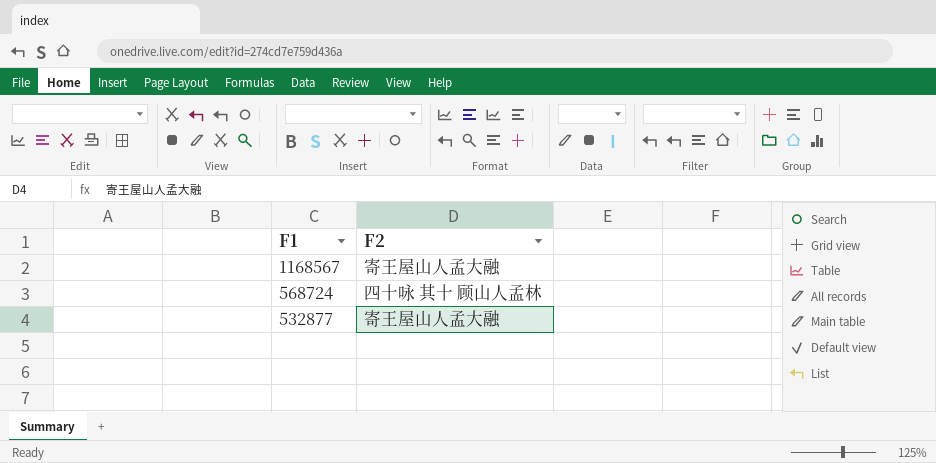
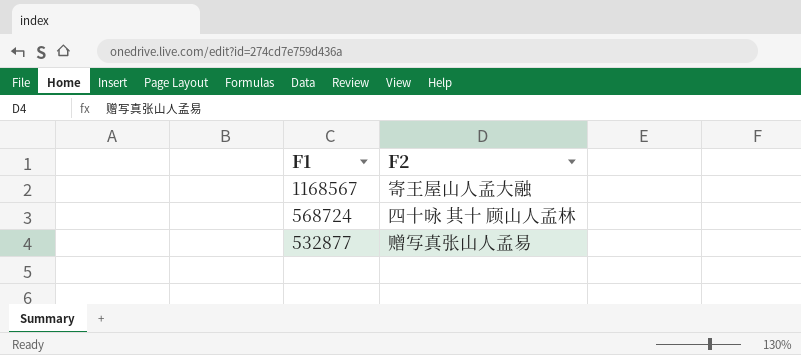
532877 | F2: 寄王屋山人孟大融 -> 赠写真张山人孟易

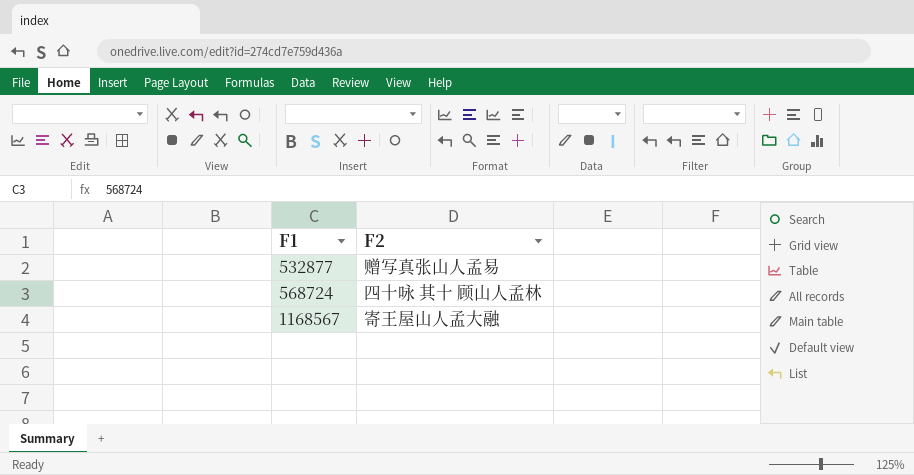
row order: F1 descending -> F1 ascending

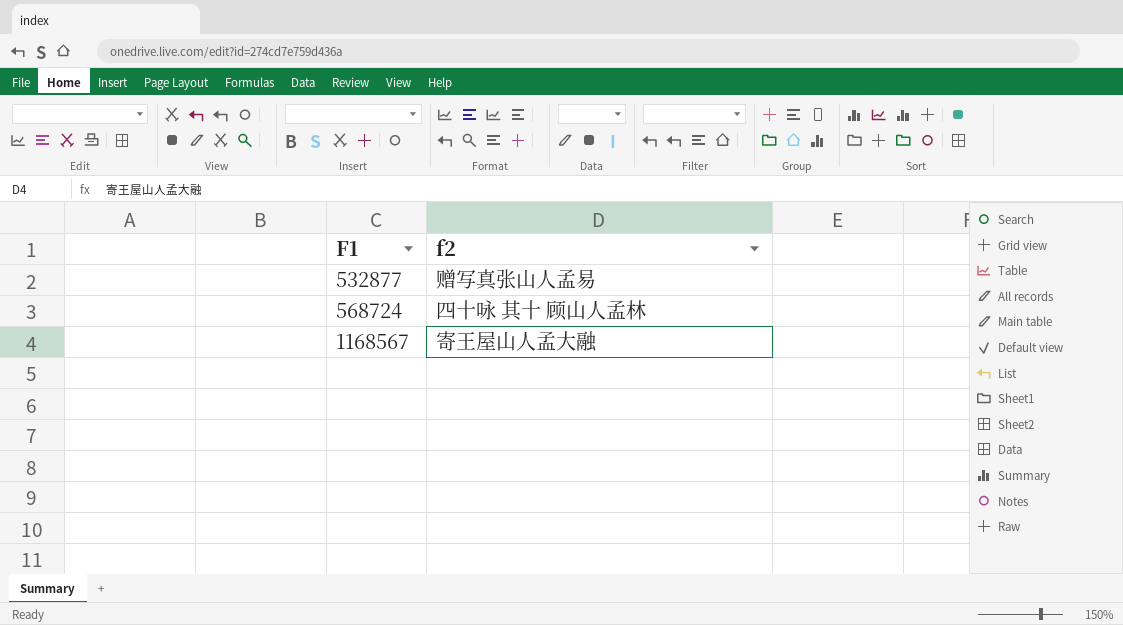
column name: F2 -> f2

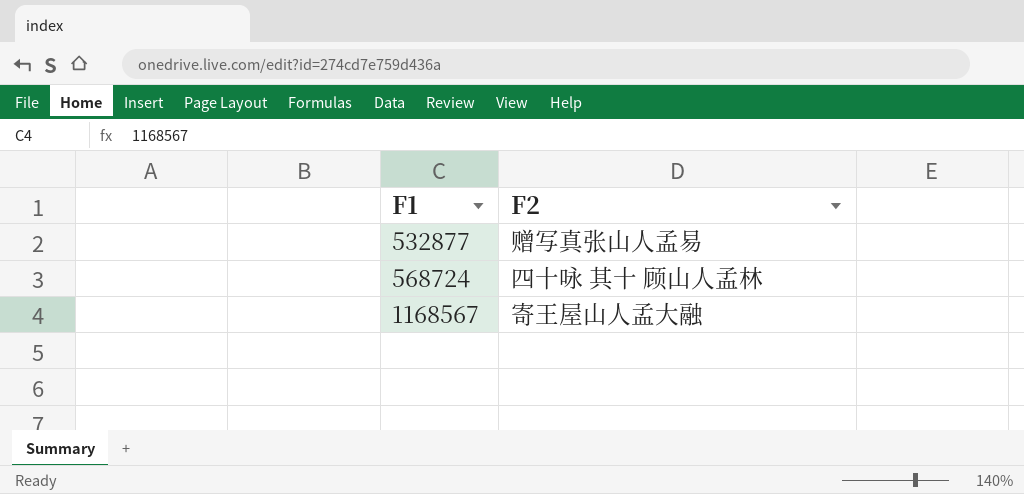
column name: f2 -> F2

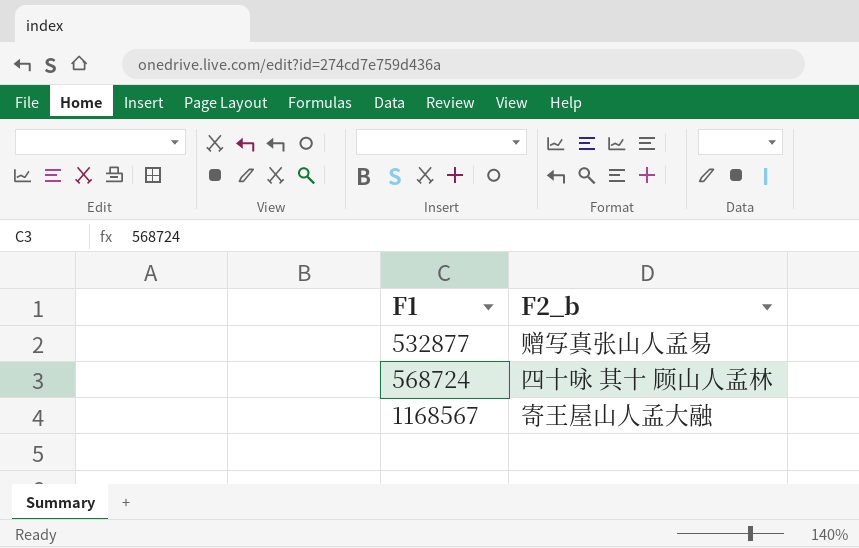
column name: F2 -> F2_b

